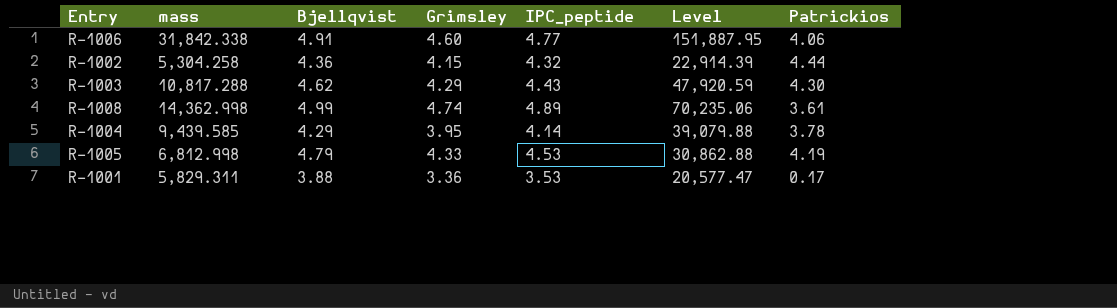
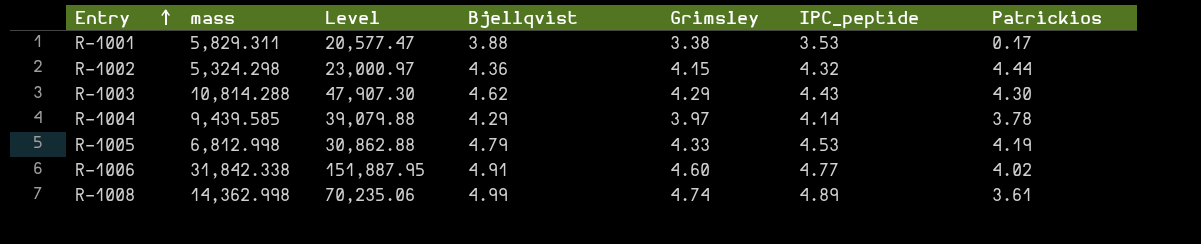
row order: none -> Entry ascending
column Level | position: 6 -> 3
R-1001 | Grimsley: 3.36 -> 3.38
R-1002 | mass: 5,304.258 -> 5,324.298
R-1002 | Level: 22,914.39 -> 23,000.97
R-1003 | mass: 10,817.288 -> 10,814.288
R-1003 | Level: 47,920.59 -> 47,907.30
R-1004 | Grimsley: 3.95 -> 3.97
R-1006 | Patrickios: 4.06 -> 4.02

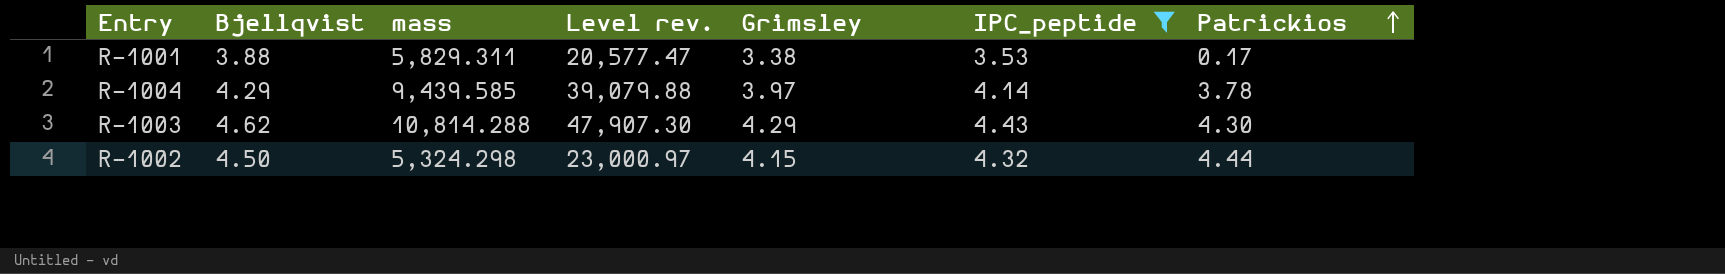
filter: none -> IPC_peptide <= 4.43
row order: Entry ascending -> Patrickios ascending
column Bjellqvist | position: 4 -> 2
column name: Level -> Level rev.
R-1002 | Bjellqvist: 4.36 -> 4.50

